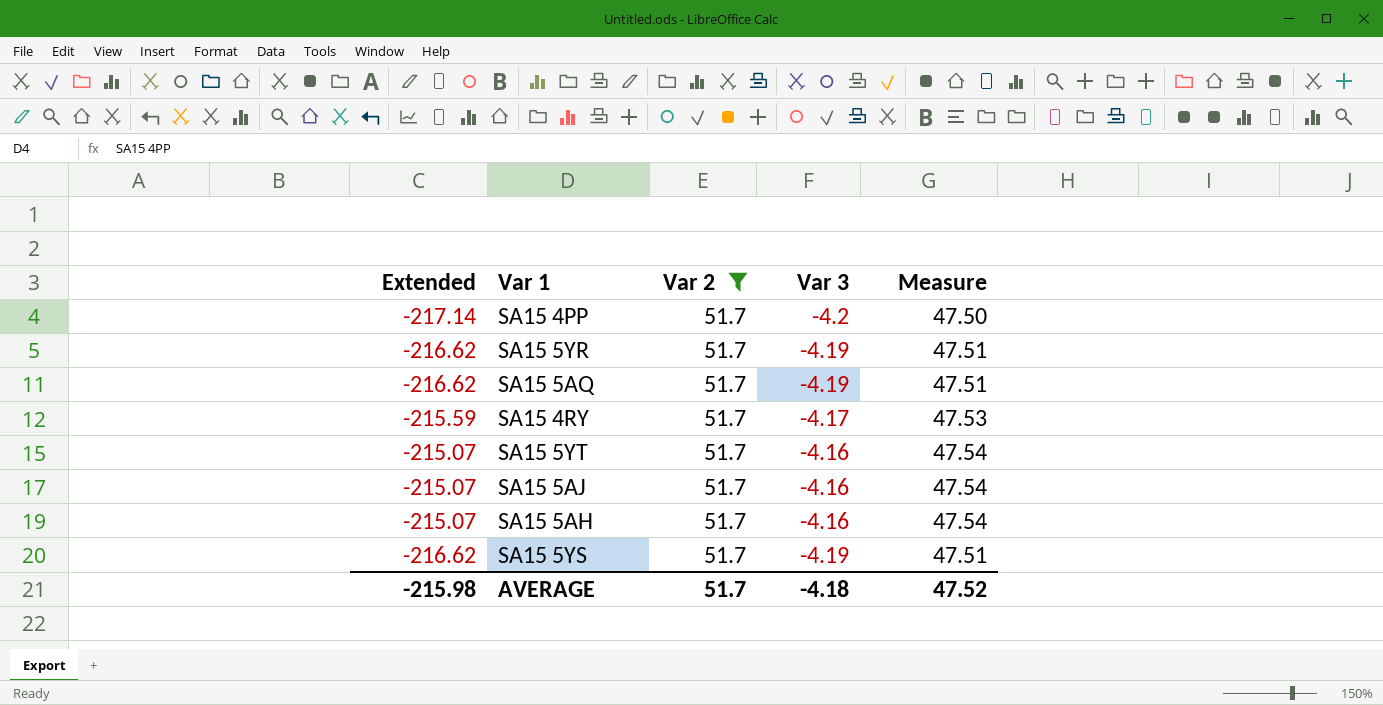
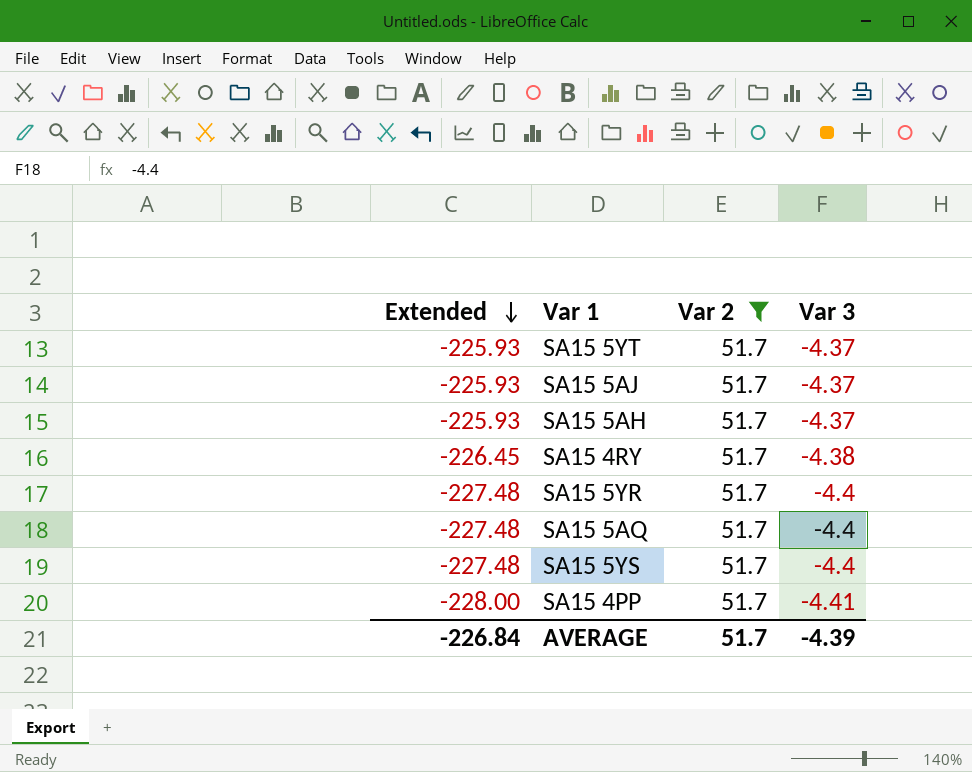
row order: none -> Extended descending
column Measure | formula: [Var 2] + [Var 3] -> none
SA15 5YT | Extended: -215.07 -> -225.93
SA15 5YT | Var 3: -4.16 -> -4.37
SA15 5AJ | Extended: -215.07 -> -225.93
SA15 5AJ | Var 3: -4.16 -> -4.37
SA15 5AH | Extended: -215.07 -> -225.93
SA15 5AH | Var 3: -4.16 -> -4.37
SA15 4RY | Extended: -215.59 -> -226.45
SA15 4RY | Var 3: -4.17 -> -4.38
SA15 5YR | Extended: -216.62 -> -227.48
SA15 5YR | Var 3: -4.19 -> -4.4
SA15 5AQ | Extended: -216.62 -> -227.48
SA15 5AQ | Var 3: -4.19 -> -4.4
SA15 5YS | Extended: -216.62 -> -227.48
SA15 5YS | Var 3: -4.19 -> -4.4
SA15 4PP | Extended: -217.14 -> -228.00
SA15 4PP | Var 3: -4.2 -> -4.41
AVERAGE | Extended: -215.98 -> -226.84
AVERAGE | Var 3: -4.18 -> -4.39

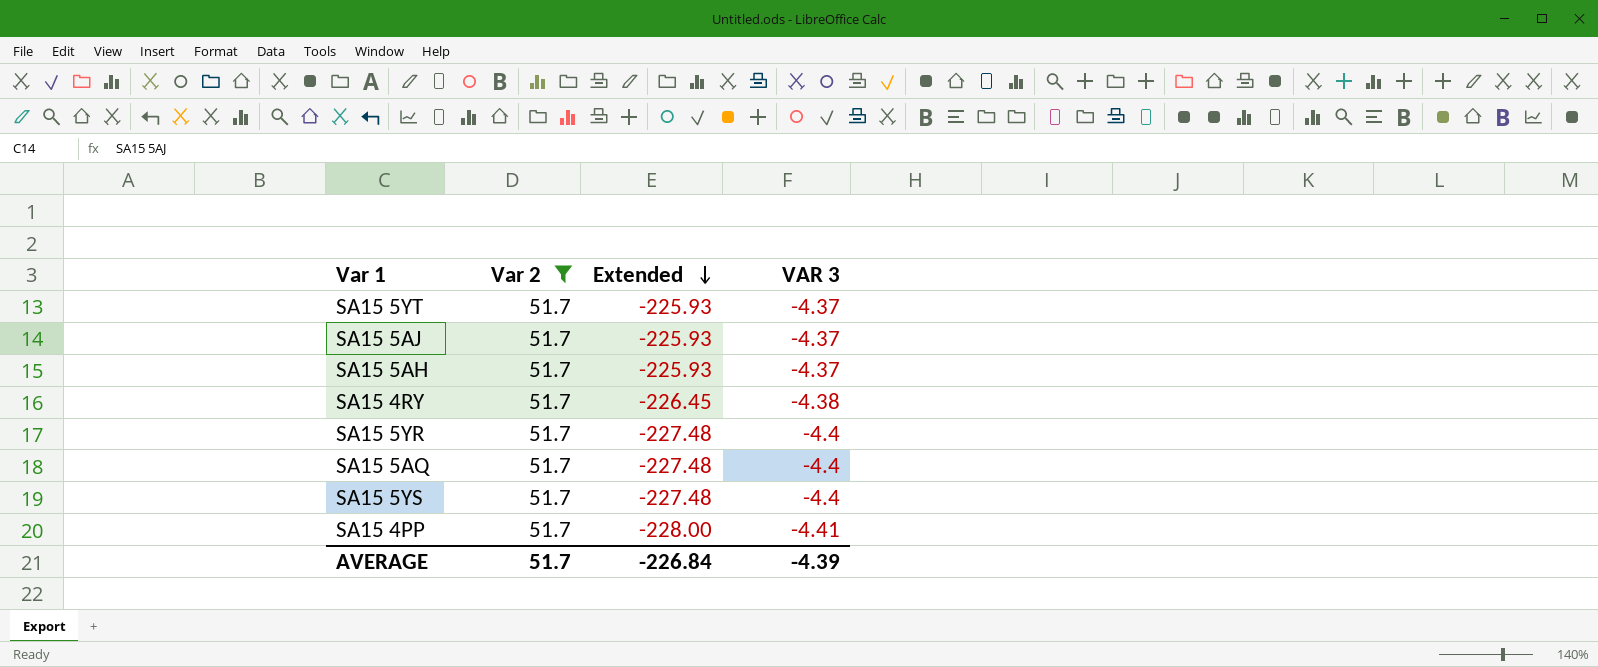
column Extended | position: 1 -> 3
column name: Var 3 -> VAR 3

